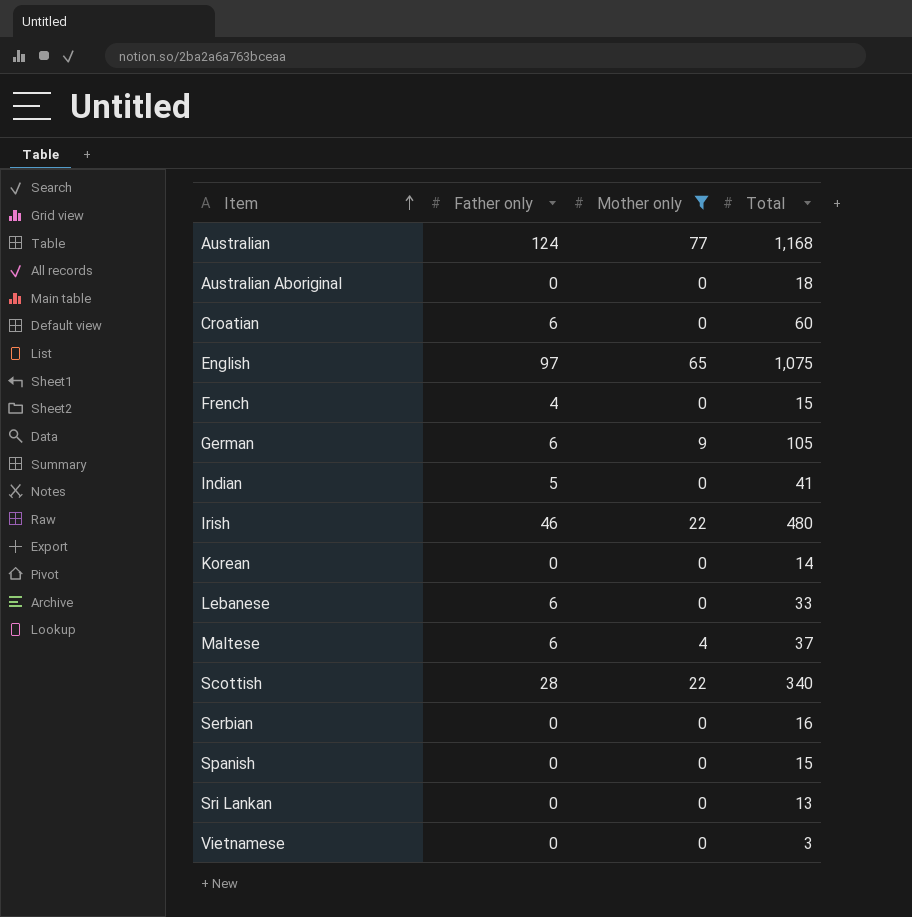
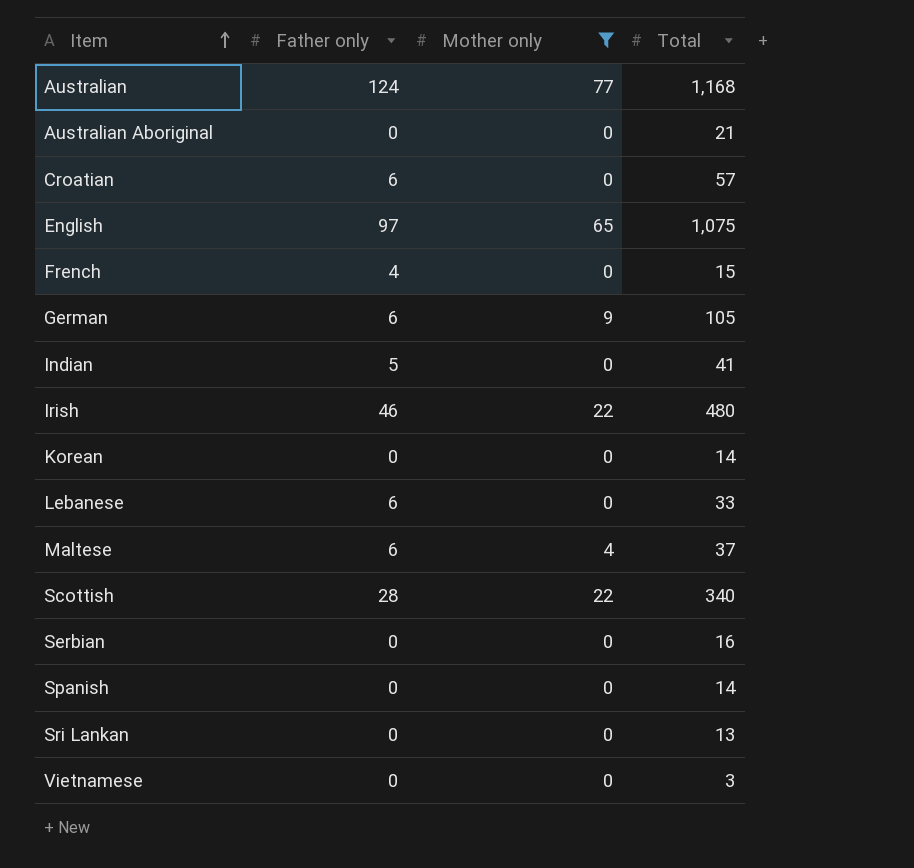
Australian Aboriginal | Total: 18 -> 21
Croatian | Total: 60 -> 57
Spanish | Total: 15 -> 14

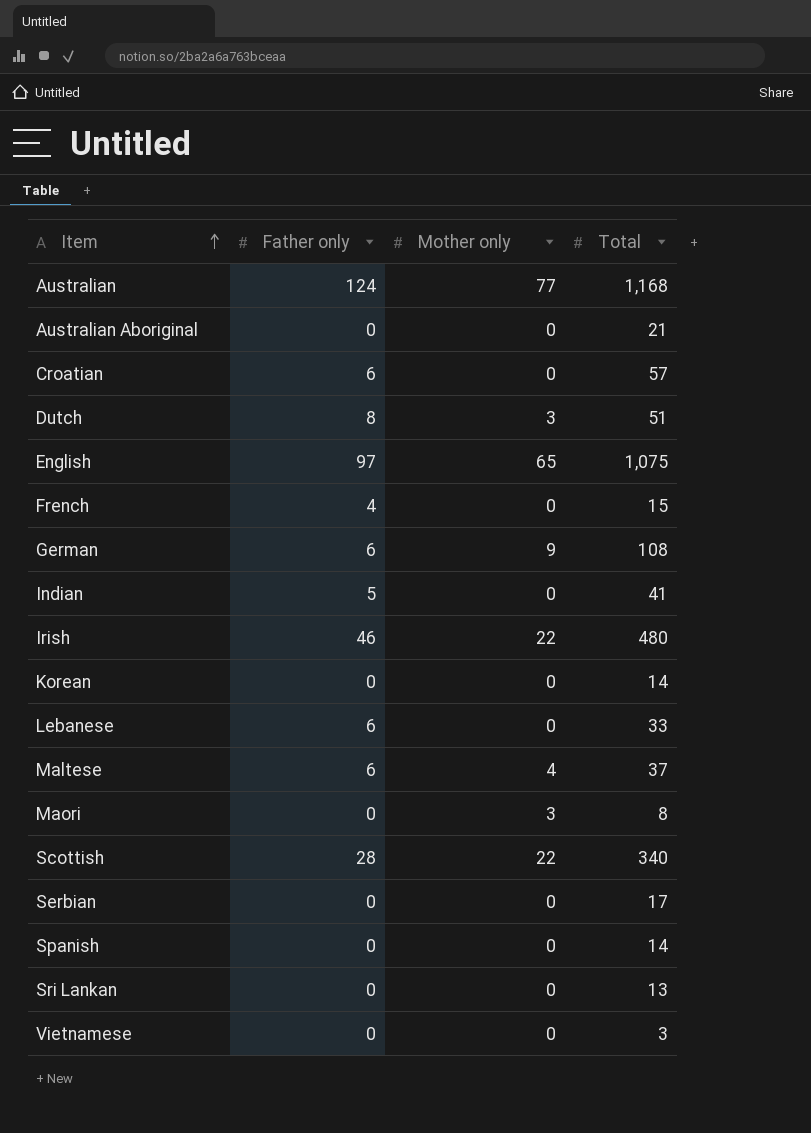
filter: Mother only != 3 -> none
German | Total: 105 -> 108
Serbian | Total: 16 -> 17

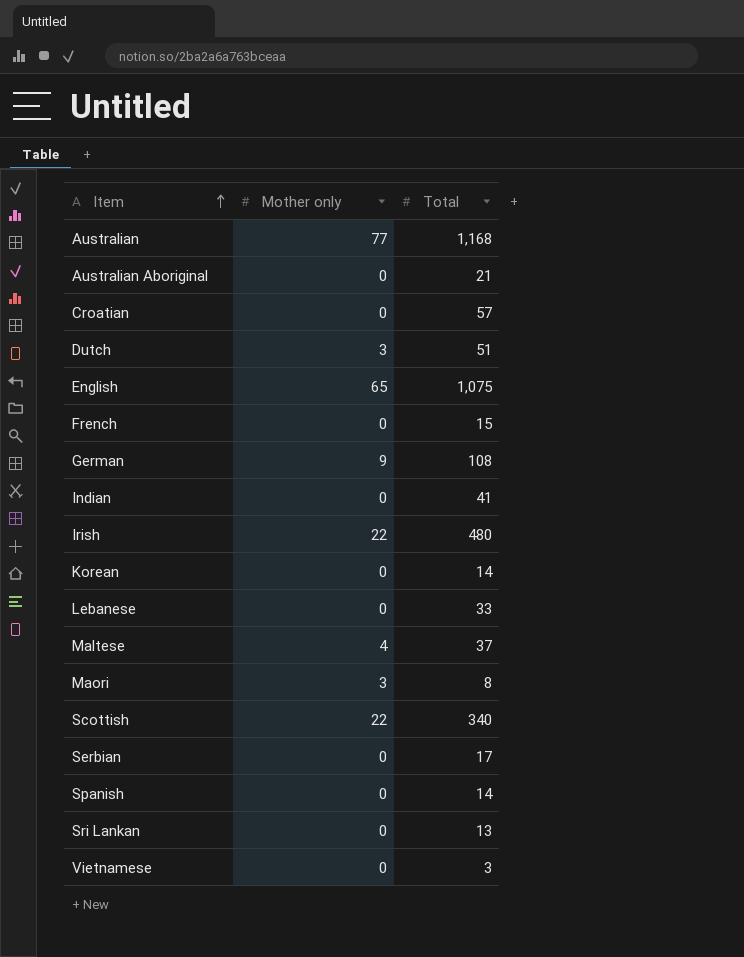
column Father only | position: 2 -> none

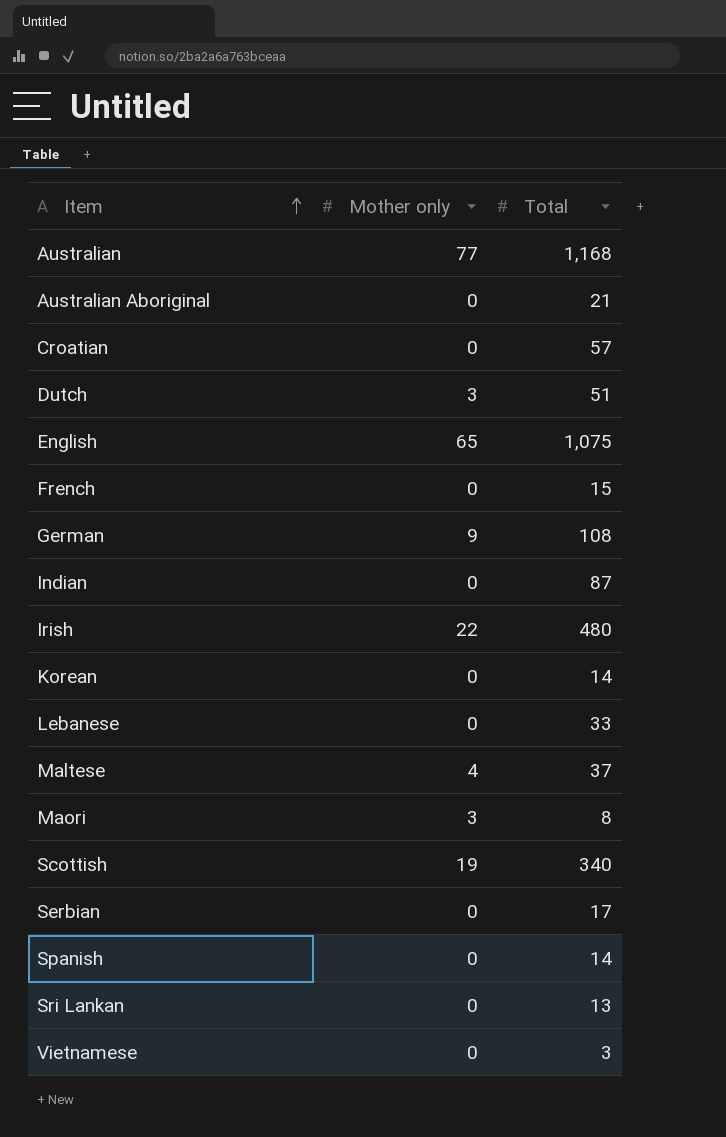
Indian | Total: 41 -> 87
Scottish | Mother only: 22 -> 19

